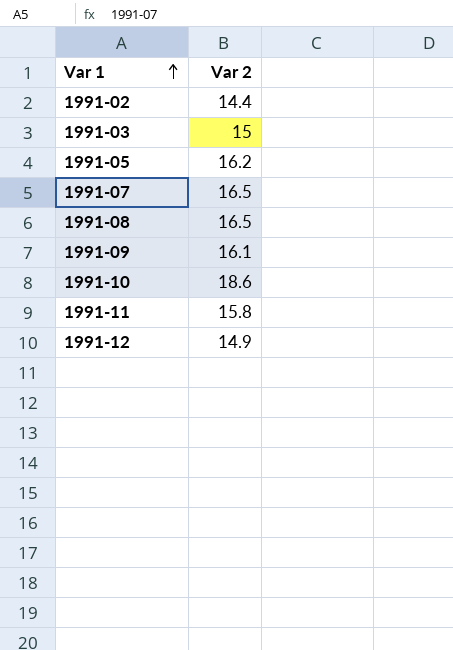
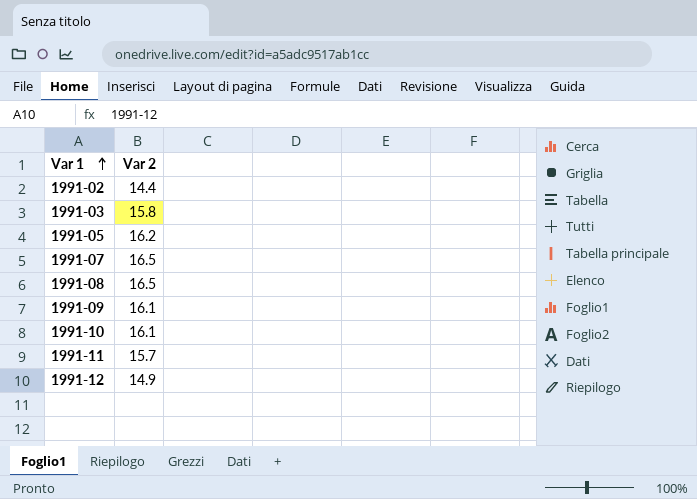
1991-03 | Var 2: 15 -> 15.8
1991-10 | Var 2: 18.6 -> 16.1
1991-11 | Var 2: 15.8 -> 15.7

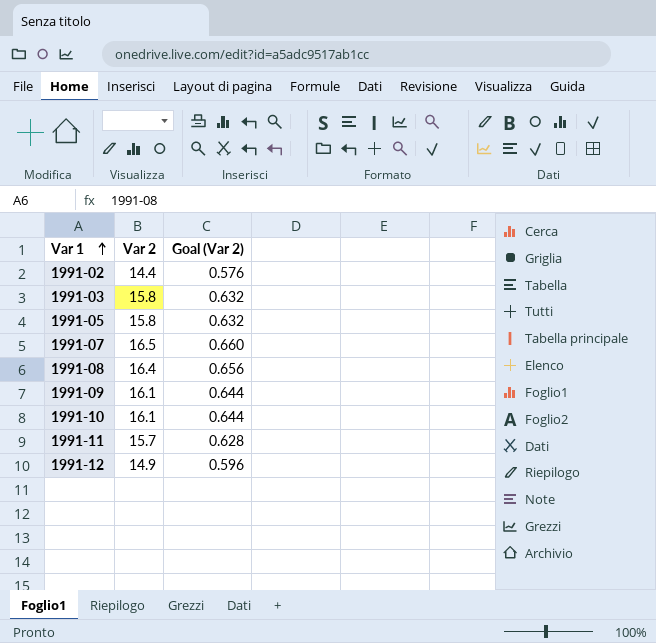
column Goal (Var 2) | formula: none -> [Var 2] * 0.04
1991-05 | Var 2: 16.2 -> 15.8
1991-08 | Var 2: 16.5 -> 16.4

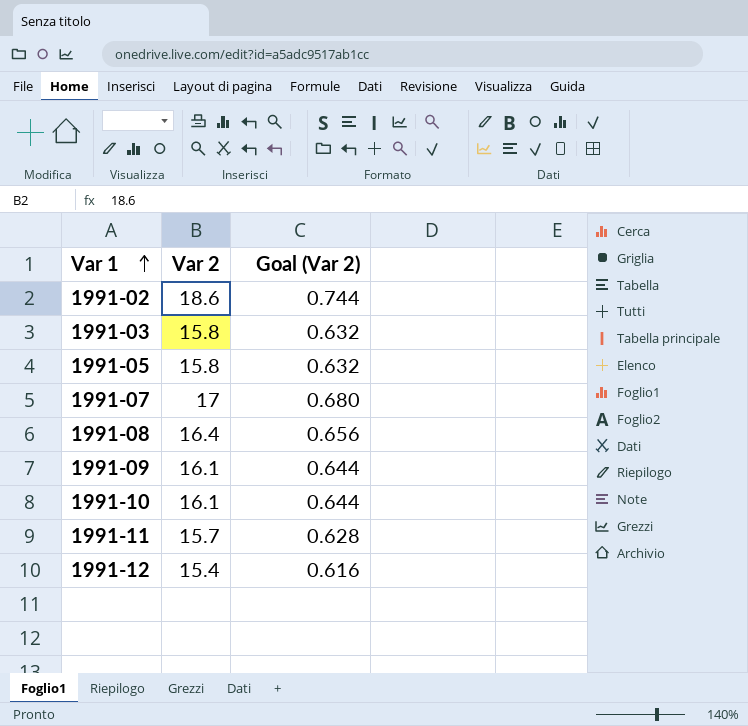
1991-02 | Var 2: 14.4 -> 18.6
1991-02 | Goal (Var 2): 0.576 -> 0.744
1991-07 | Var 2: 16.5 -> 17
1991-07 | Goal (Var 2): 0.660 -> 0.680
1991-12 | Var 2: 14.9 -> 15.4
1991-12 | Goal (Var 2): 0.596 -> 0.616

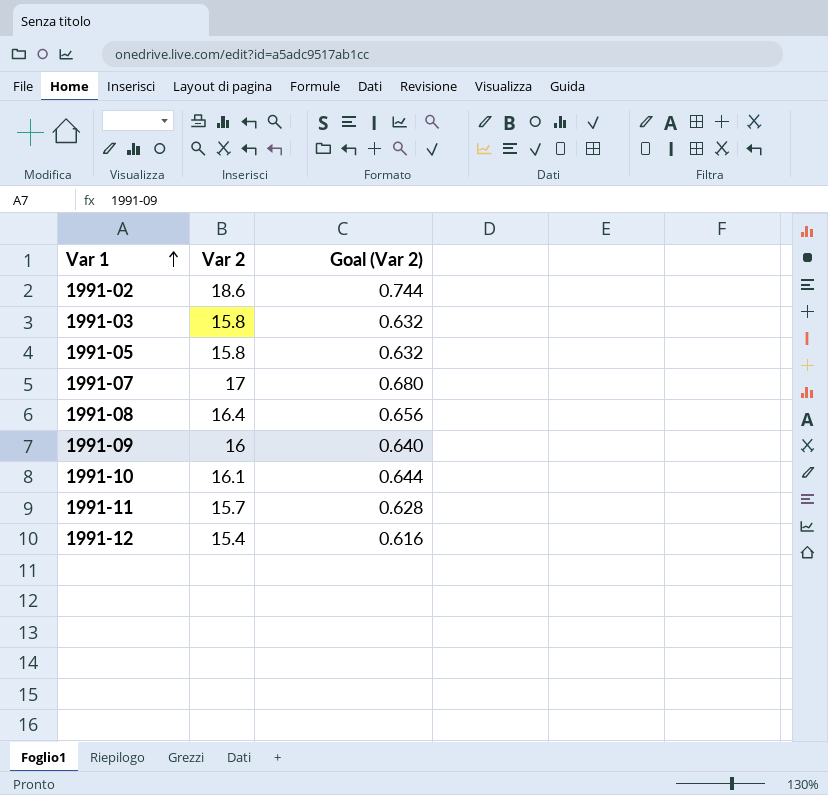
1991-09 | Var 2: 16.1 -> 16
1991-09 | Goal (Var 2): 0.644 -> 0.640

